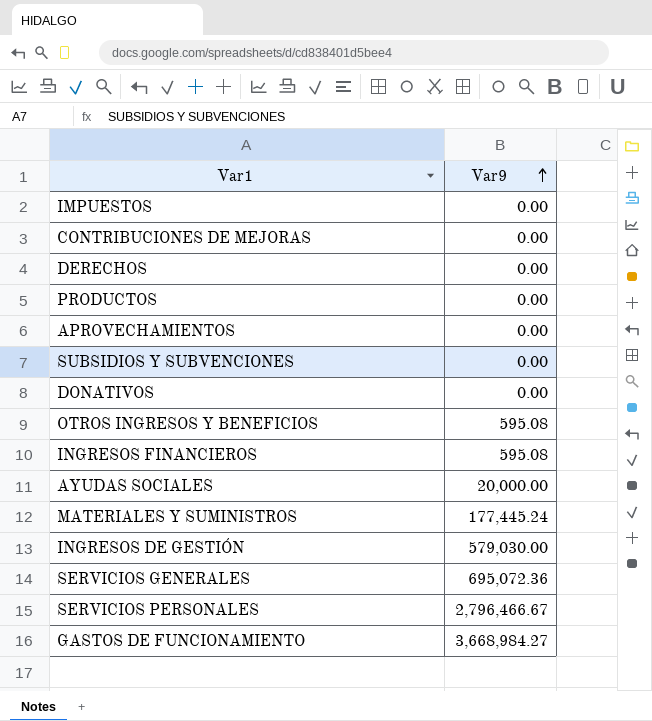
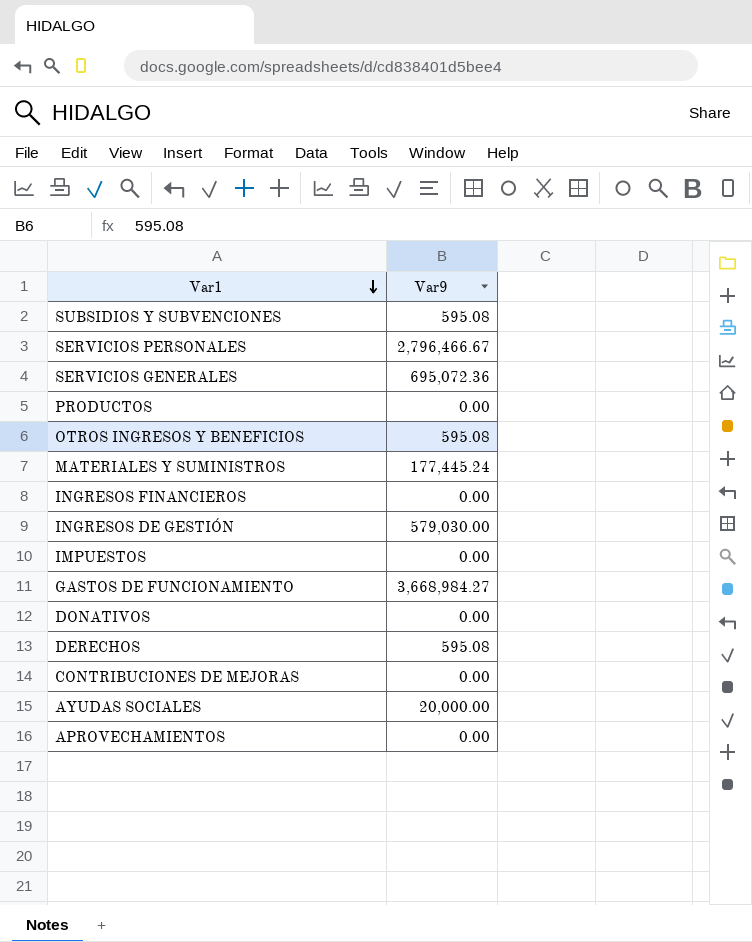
row order: Var9 ascending -> Var1 descending
SUBSIDIOS Y SUBVENCIONES | Var9: 0.00 -> 595.08
INGRESOS FINANCIEROS | Var9: 595.08 -> 0.00
DERECHOS | Var9: 0.00 -> 595.08

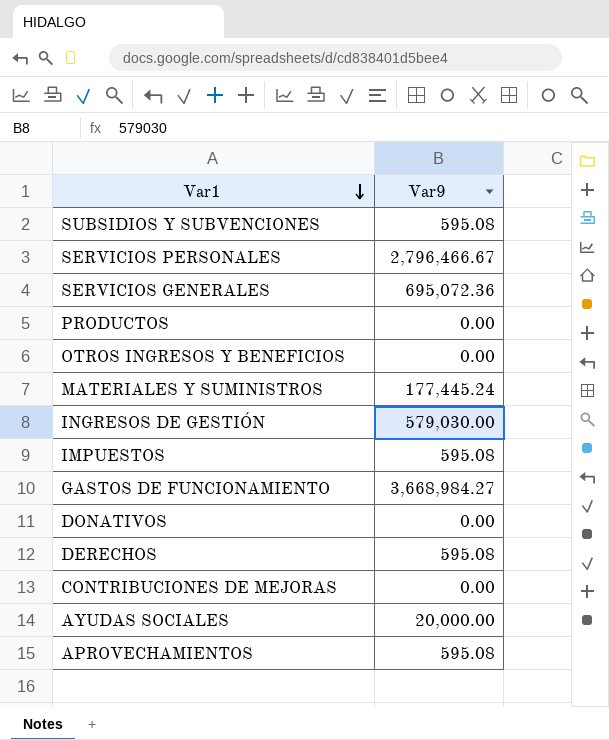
row INGRESOS FINANCIEROS: 0.00 -> none
OTROS INGRESOS Y BENEFICIOS | Var9: 595.08 -> 0.00
IMPUESTOS | Var9: 0.00 -> 595.08
APROVECHAMIENTOS | Var9: 0.00 -> 595.08

